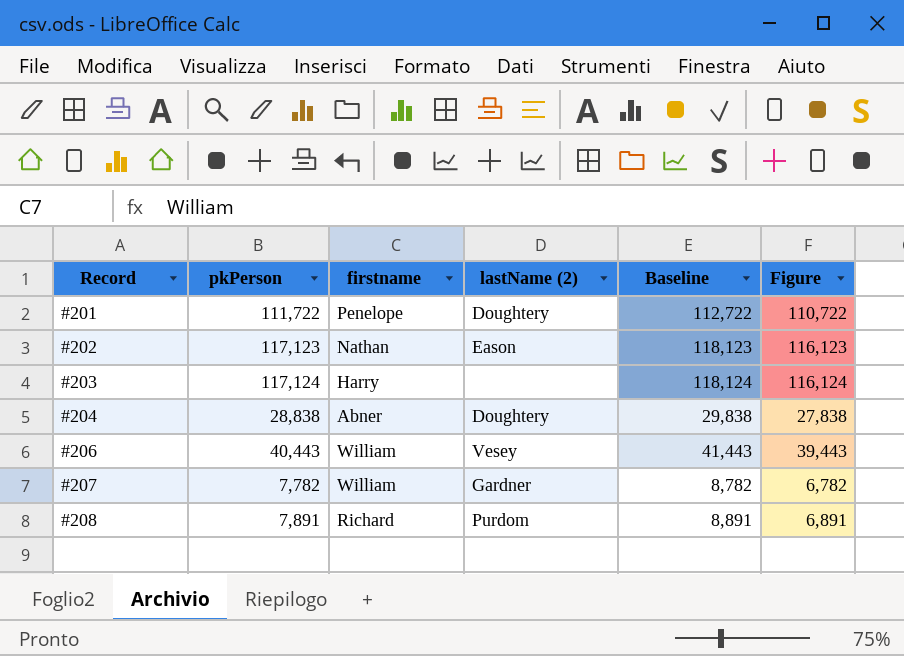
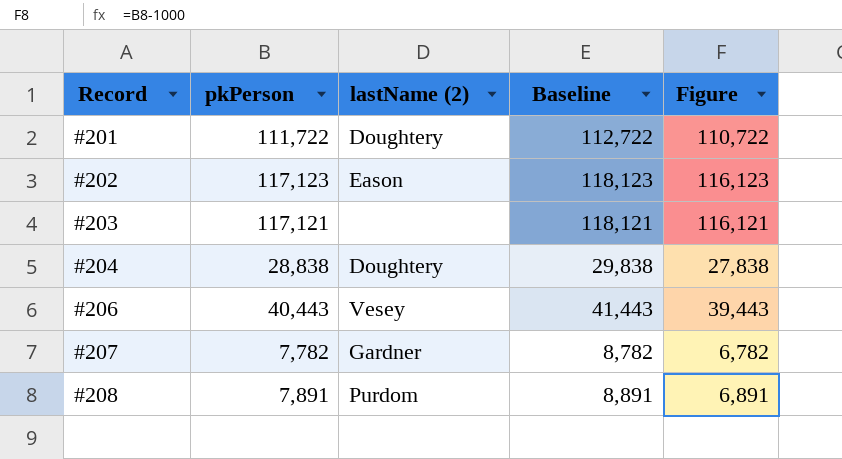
column firstname | position: 3 -> none
#203 | pkPerson: 117,124 -> 117,121
#203 | Baseline: 118,124 -> 118,121
#203 | Figure: 116,124 -> 116,121

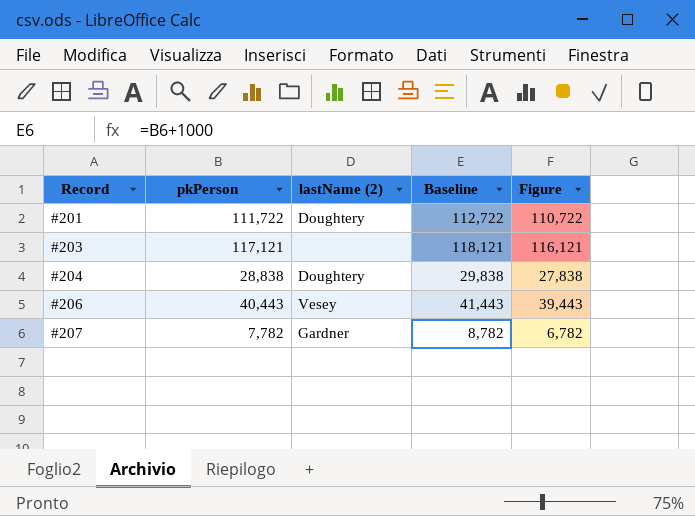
row #202: 117,123 | Eason | 118,123 | 116,123 -> none
row #208: 7,891 | Purdom | 8,891 | 6,891 -> none

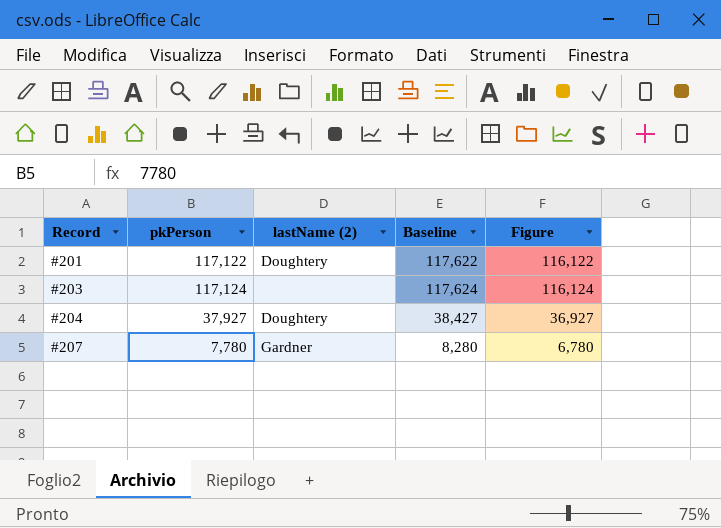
column Baseline | formula: [pkPerson] + 1000 -> [pkPerson] + 500
row #206: 40,443 | Vesey | 41,443 | 39,443 -> none
#201 | pkPerson: 111,722 -> 117,122
#201 | Figure: 110,722 -> 116,122
#203 | pkPerson: 117,121 -> 117,124
#203 | Figure: 116,121 -> 116,124
#204 | pkPerson: 28,838 -> 37,927
#204 | Figure: 27,838 -> 36,927
#207 | pkPerson: 7,782 -> 7,780
#207 | Figure: 6,782 -> 6,780

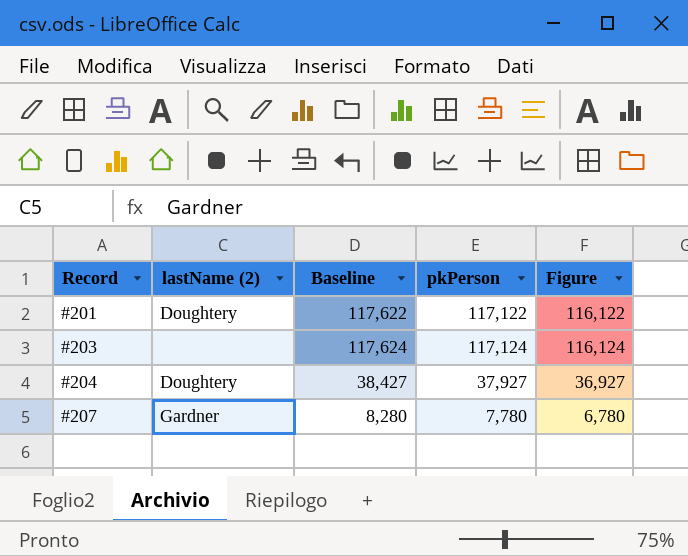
column pkPerson | position: 2 -> 4

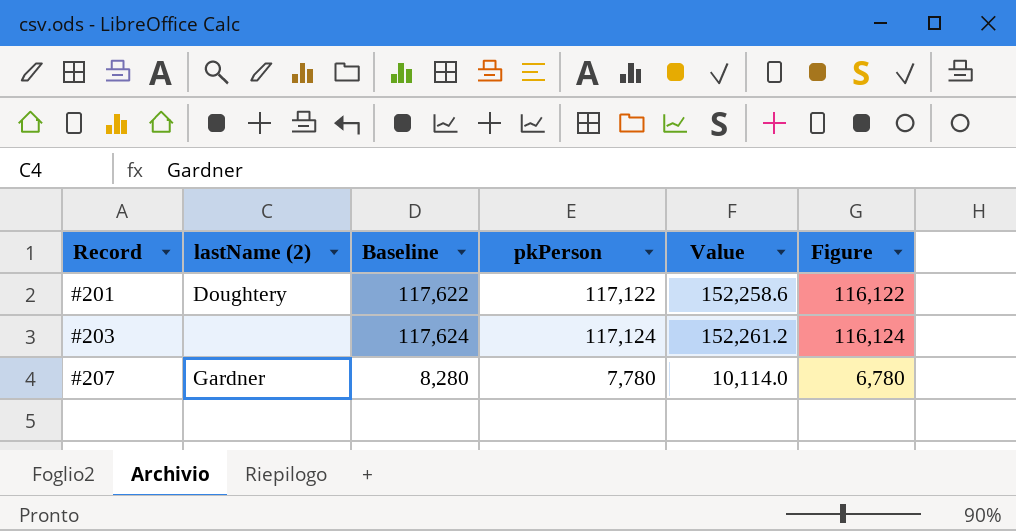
column Value | formula: none -> [pkPerson] * 1.3
row #204: Doughtery | 38,427 | 37,927 | 36,927 -> none

